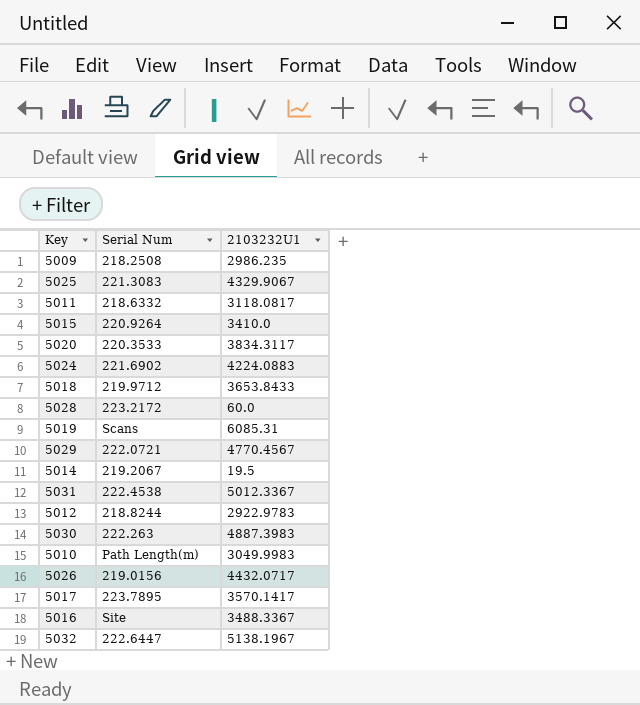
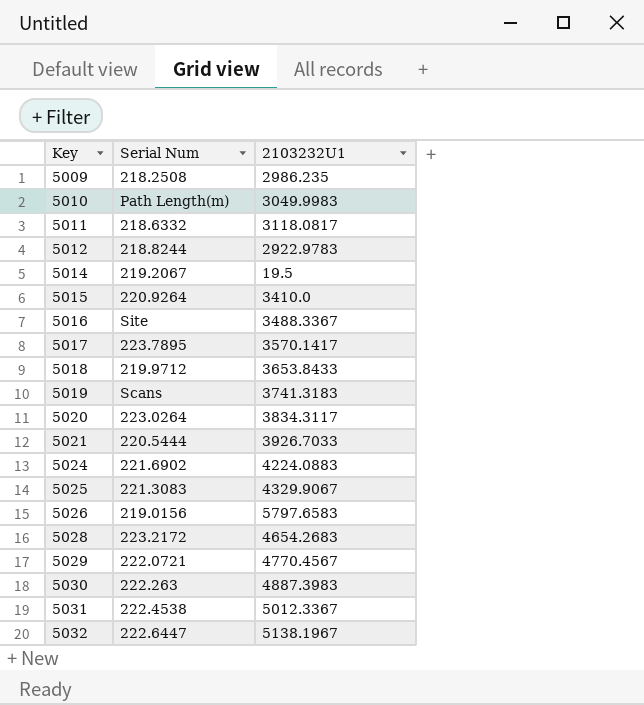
row order: none -> Key ascending
5019 | 2103232U1: 6085.31 -> 3741.3183
5020 | Serial Num: 220.3533 -> 223.0264
row 5021: none -> 220.5444 | 3926.7033
5026 | 2103232U1: 4432.0717 -> 5797.6583
5028 | 2103232U1: 60.0 -> 4654.2683

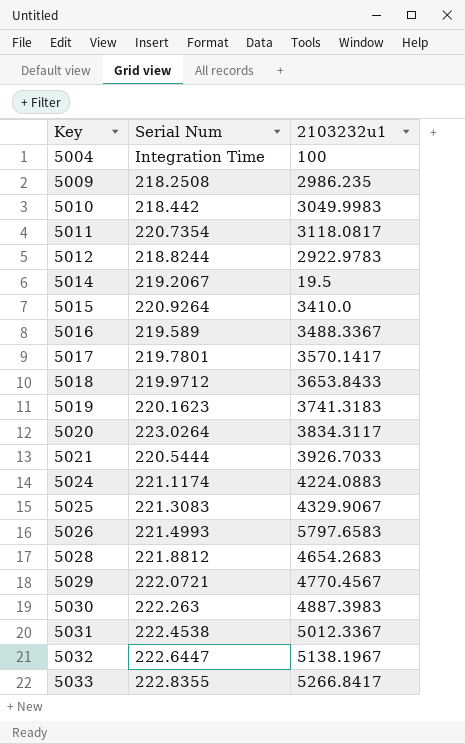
column name: 2103232U1 -> 2103232u1
row 5004: none -> Integration Time | 100
5010 | Serial Num: Path Length(m) -> 218.442
5011 | Serial Num: 218.6332 -> 220.7354
5016 | Serial Num: Site -> 219.589
5017 | Serial Num: 223.7895 -> 219.7801
5019 | Serial Num: Scans -> 220.1623
5024 | Serial Num: 221.6902 -> 221.1174
5026 | Serial Num: 219.0156 -> 221.4993
5028 | Serial Num: 223.2172 -> 221.8812
row 5033: none -> 222.8355 | 5266.8417

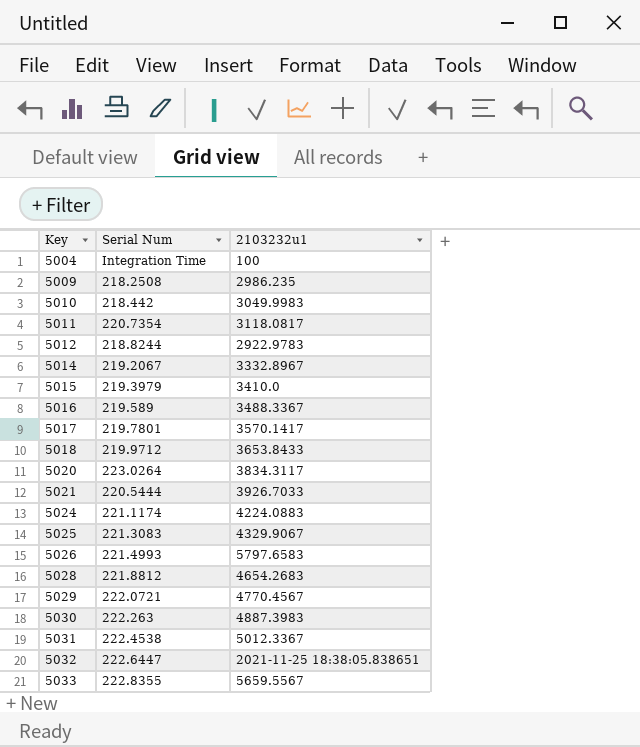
row 5019: 220.1623 | 3741.3183 -> none
5014 | 2103232u1: 19.5 -> 3332.8967
5015 | Serial Num: 220.9264 -> 219.3979
5032 | 2103232u1: 5138.1967 -> 2021-11-25 18:38:05.838651
5033 | 2103232u1: 5266.8417 -> 5659.5567

